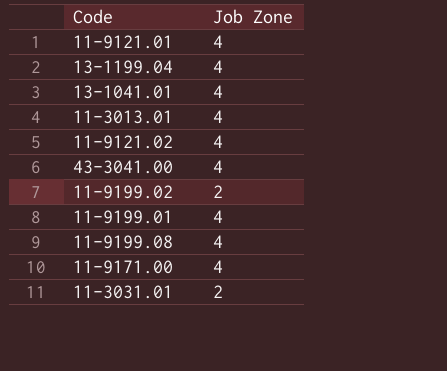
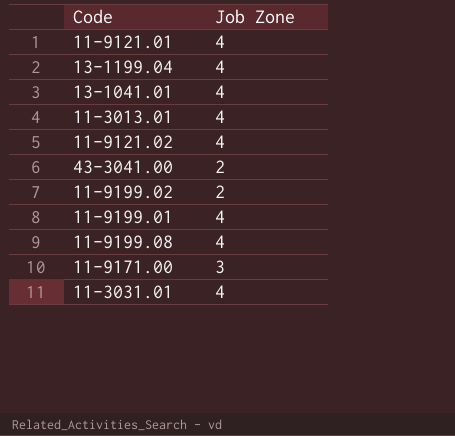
43-3041.00 | Job Zone: 4 -> 2
11-9171.00 | Job Zone: 4 -> 3
11-3031.01 | Job Zone: 2 -> 4

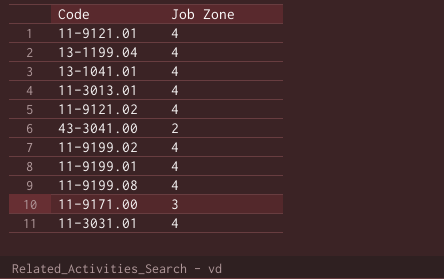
11-9199.02 | Job Zone: 2 -> 4

